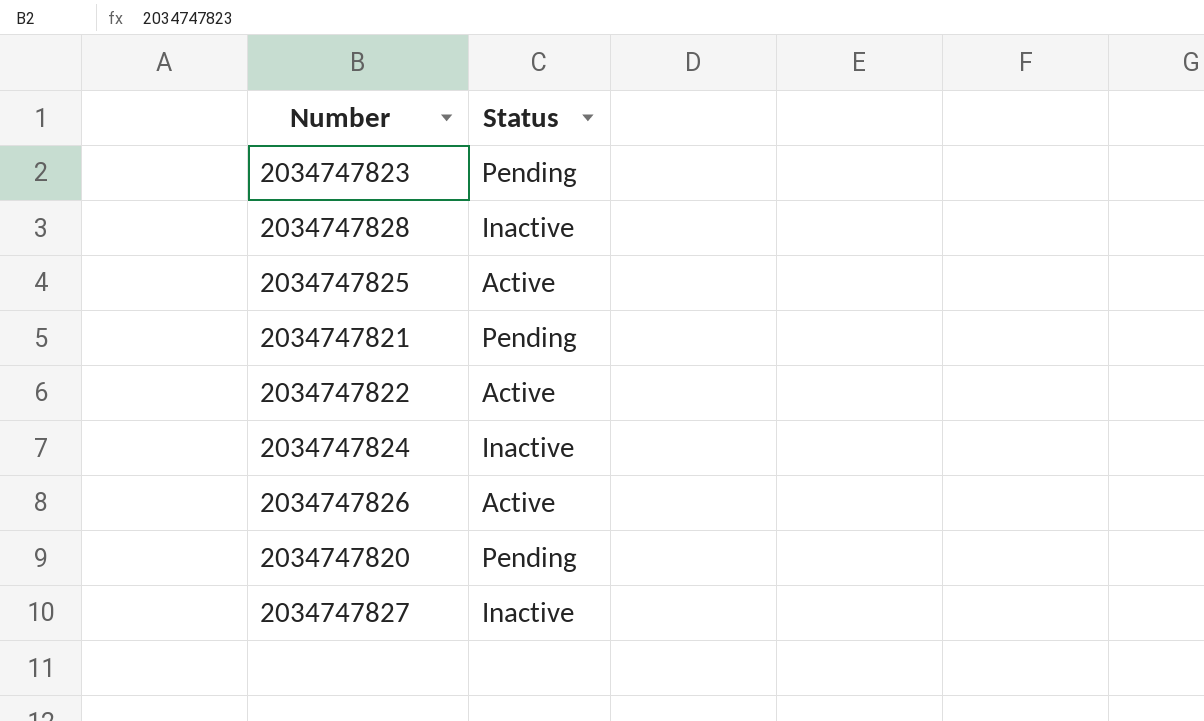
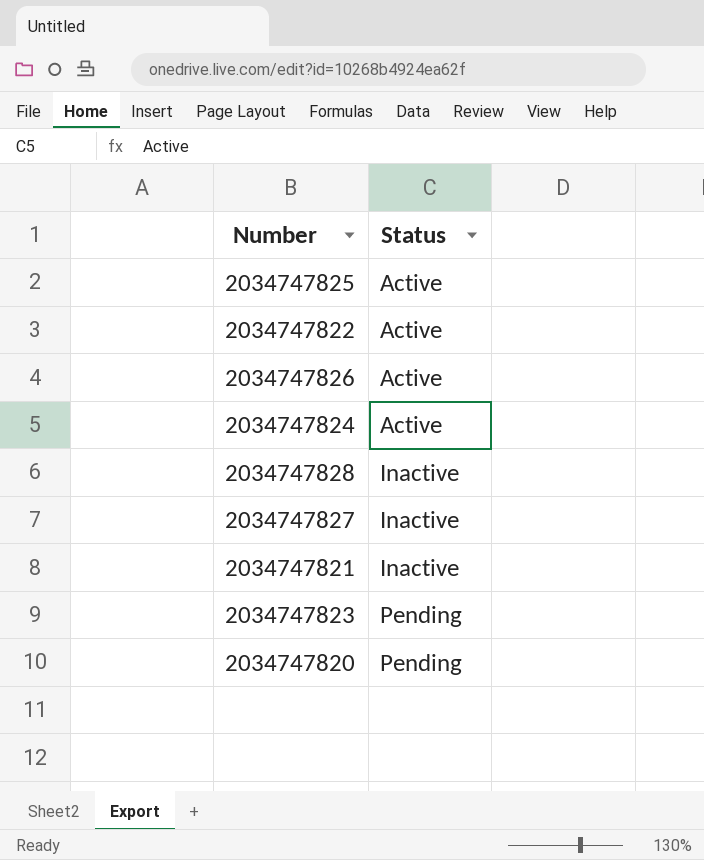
row order: none -> Status ascending
2034747824 | Status: Inactive -> Active
2034747821 | Status: Pending -> Inactive

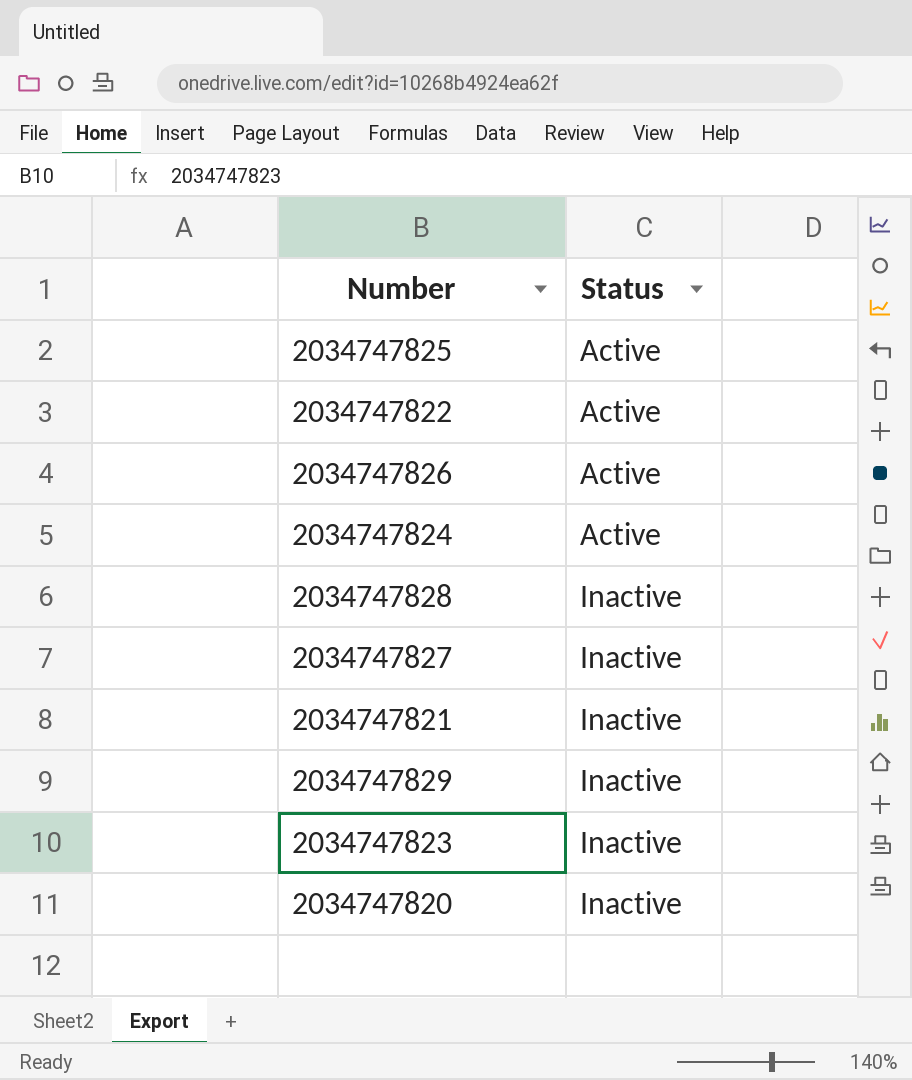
row 2034747829: none -> Inactive
2034747823 | Status: Pending -> Inactive
2034747820 | Status: Pending -> Inactive

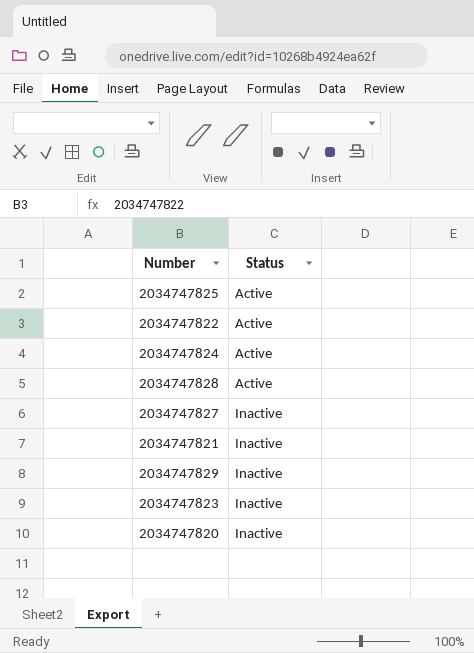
row 2034747826: Active -> none
2034747828 | Status: Inactive -> Active

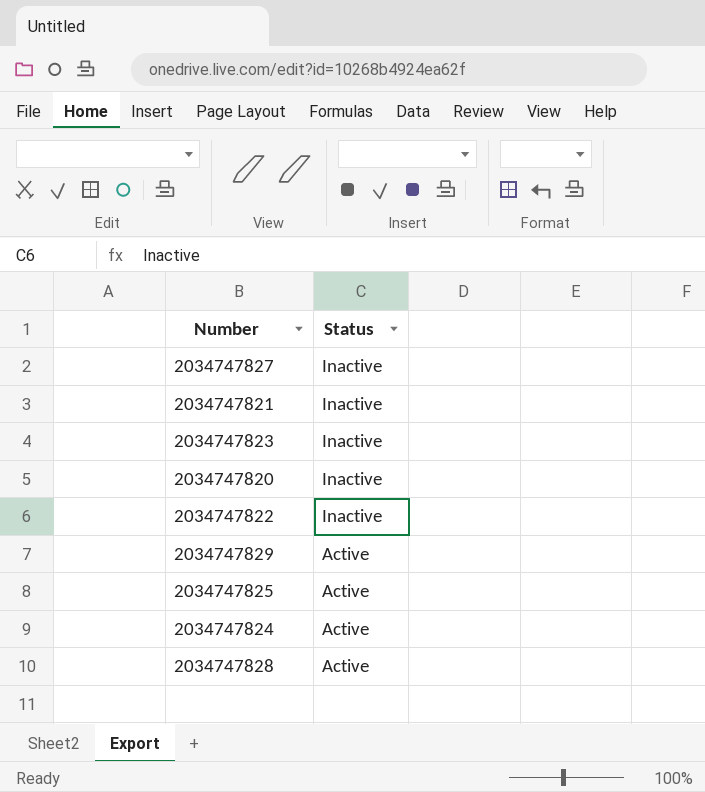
row order: Status ascending -> Status descending
2034747822 | Status: Active -> Inactive
2034747829 | Status: Inactive -> Active

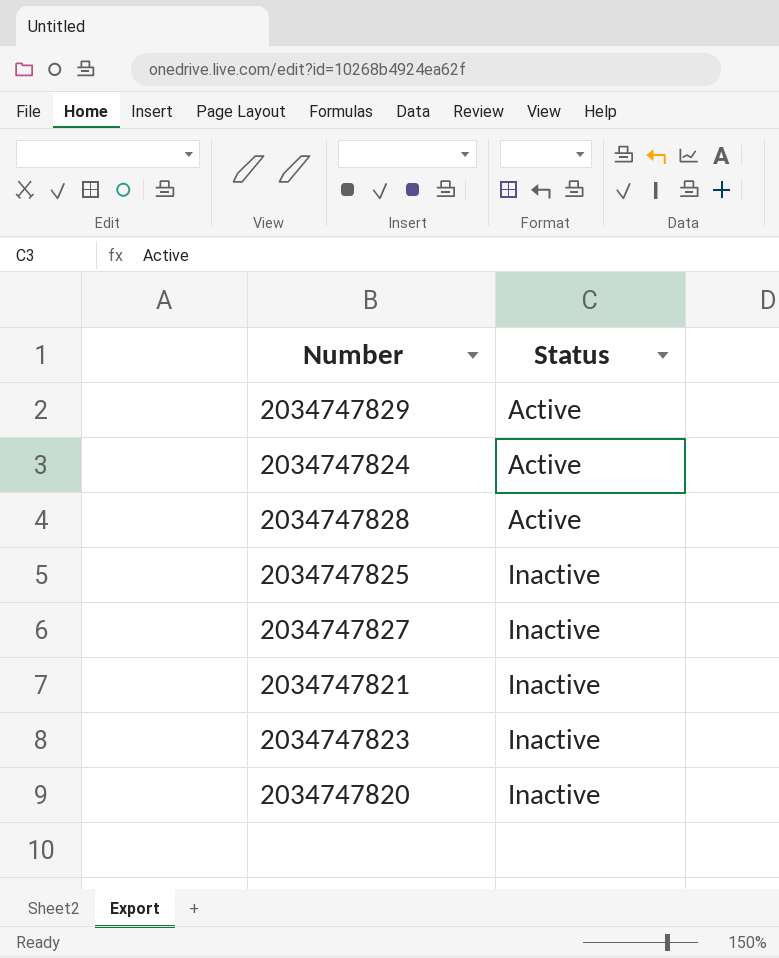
row order: Status descending -> Status ascending
row 2034747822: Inactive -> none
2034747825 | Status: Active -> Inactive

